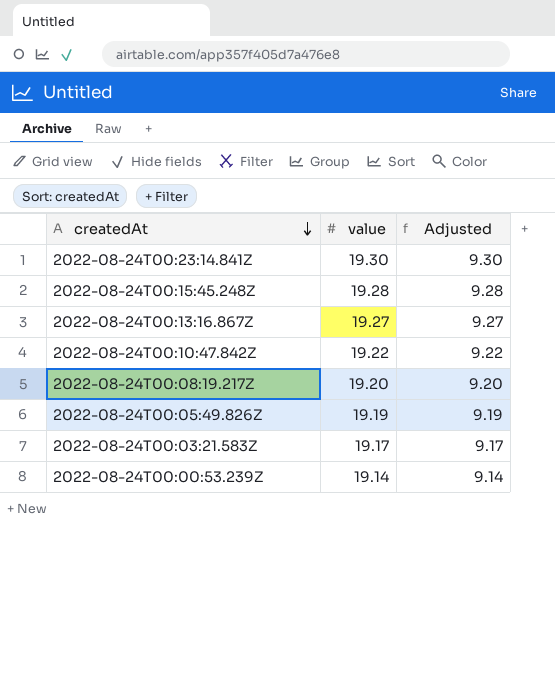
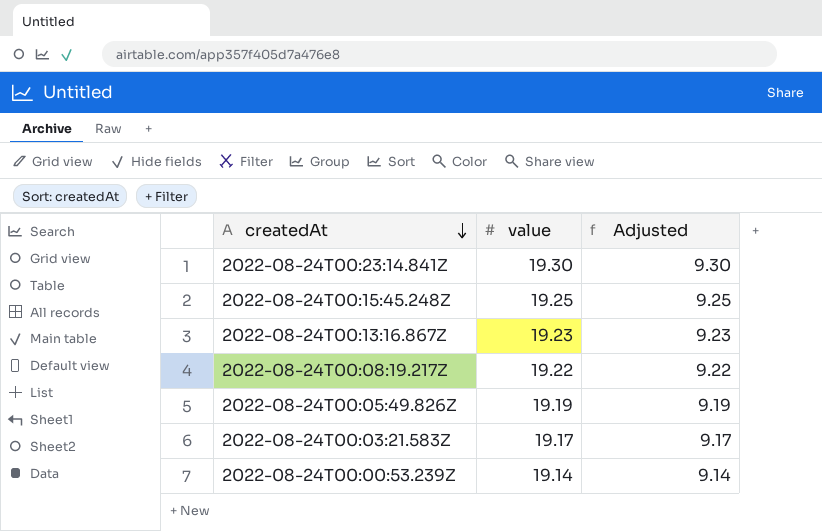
row 2022-08-24T00:10:47.842Z: 19.22 | 9.22 -> none
2022-08-24T00:15:45.248Z | value: 19.28 -> 19.25
2022-08-24T00:15:45.248Z | Adjusted: 9.28 -> 9.25
2022-08-24T00:13:16.867Z | value: 19.27 -> 19.23
2022-08-24T00:13:16.867Z | Adjusted: 9.27 -> 9.23
2022-08-24T00:08:19.217Z | value: 19.20 -> 19.22
2022-08-24T00:08:19.217Z | Adjusted: 9.20 -> 9.22

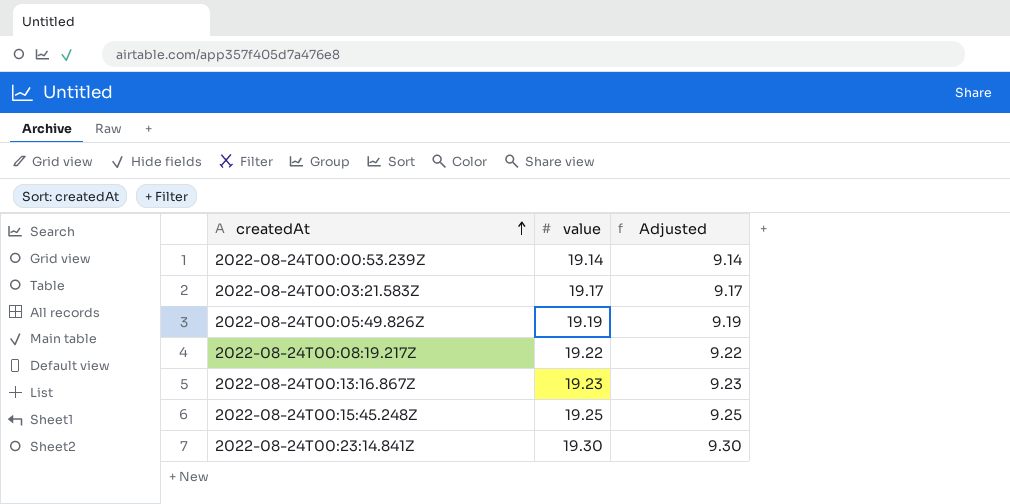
row order: createdAt descending -> createdAt ascending

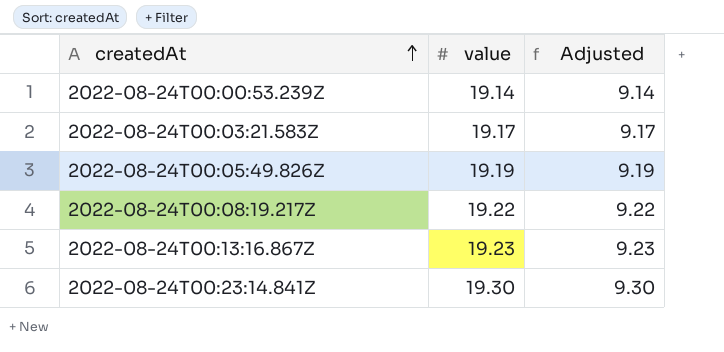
row 2022-08-24T00:15:45.248Z: 19.25 | 9.25 -> none

